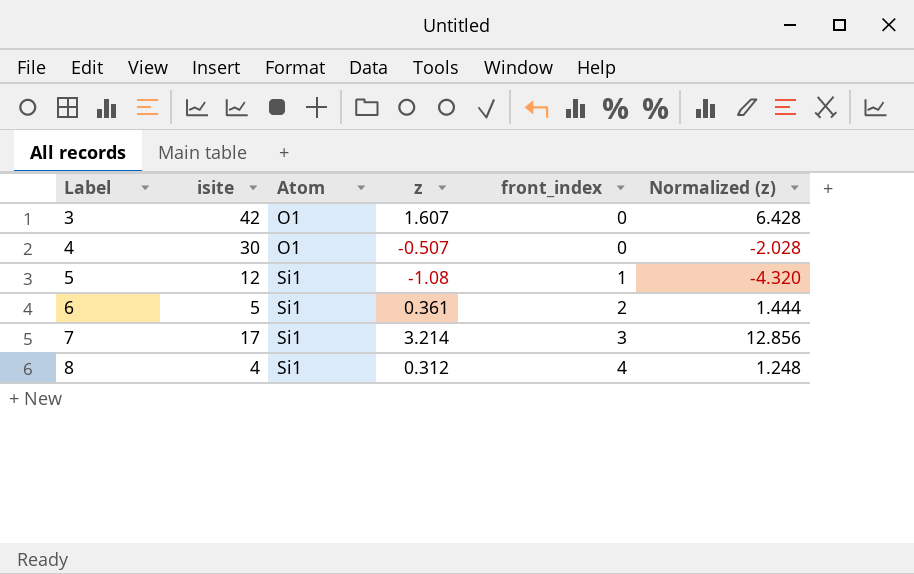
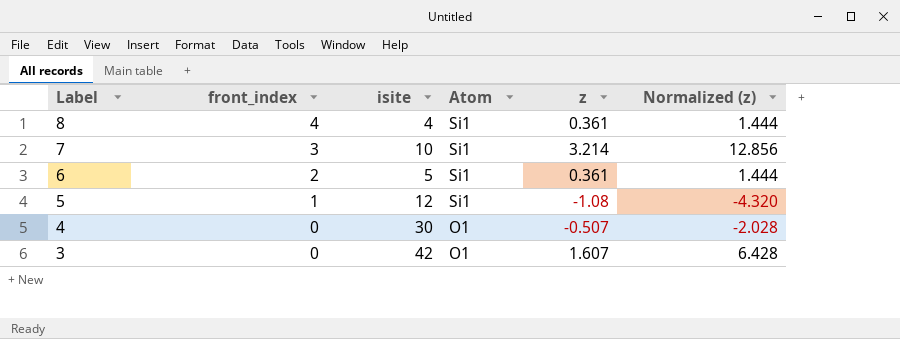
row order: Label ascending -> Label descending
column front_index | position: 5 -> 2
8 | z: 0.312 -> 0.361
8 | Normalized (z): 1.248 -> 1.444
7 | isite: 17 -> 10

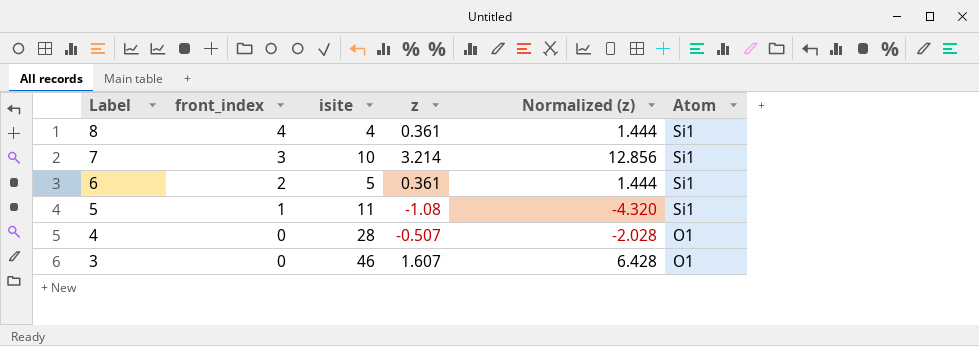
column Atom | position: 4 -> 6
5 | isite: 12 -> 11
4 | isite: 30 -> 28
3 | isite: 42 -> 46

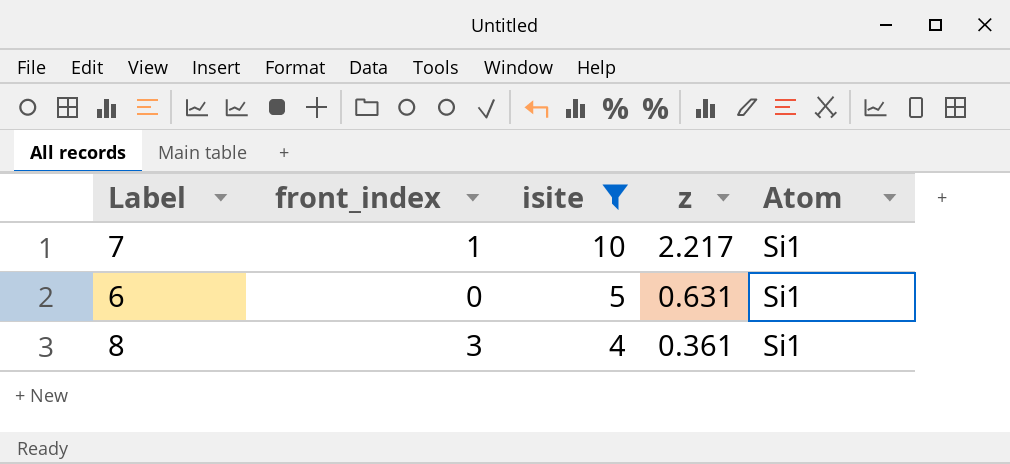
filter: none -> isite <= 10
row order: Label descending -> isite descending
column Normalized (z) | formula: [z] * 4 -> none
7 | front_index: 3 -> 1
7 | z: 3.214 -> 2.217
6 | front_index: 2 -> 0
6 | z: 0.361 -> 0.631
8 | front_index: 4 -> 3

